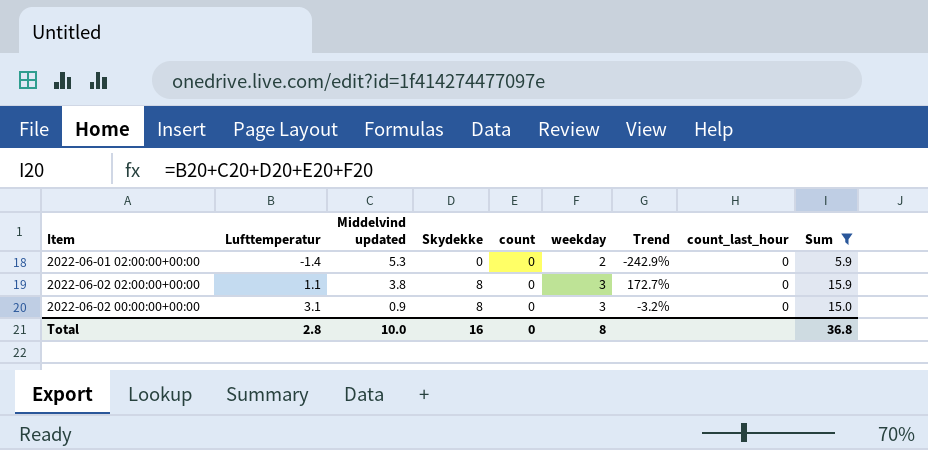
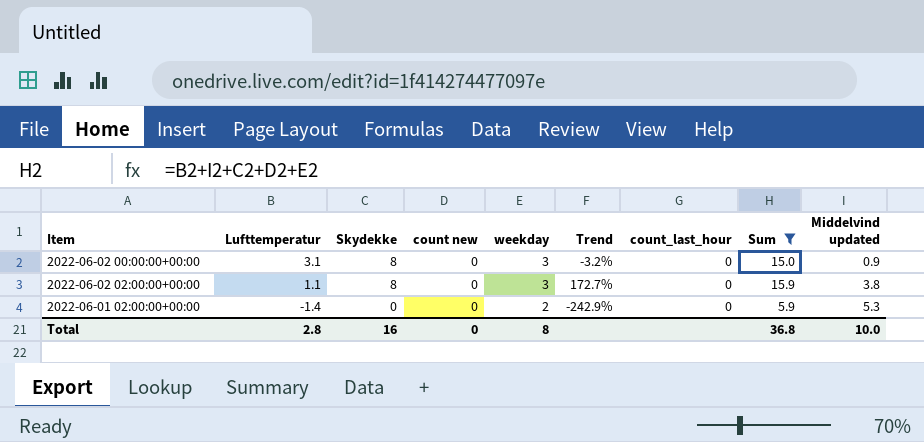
row order: Lufttemperatur ascending -> Lufttemperatur descending
column name: count -> count new
column Middelvind updated | position: 3 -> 9

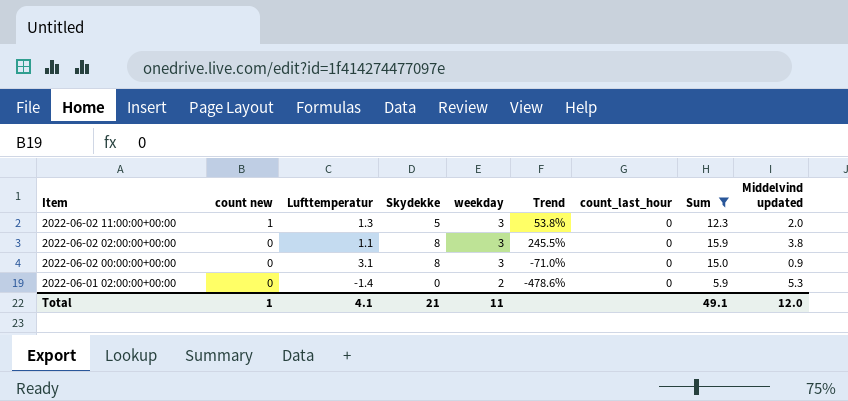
row order: Lufttemperatur descending -> Item descending
column count new | position: 4 -> 2
column Trend | formula: ([weekday] - [Lufttemperatur]) / [Lufttemperatur] -> ([Middelvind updated] - [Lufttemperatur]) / [Lufttemperatur]
row 2022-06-02 11:00:00+00:00: none -> 1 | 1.3 | 5 | 3 | 53.8% | 0 | 12.3 | 2.0
Total | count new: 0 -> 1
Total | Lufttemperatur: 2.8 -> 4.1
Total | Skydekke: 16 -> 21
Total | weekday: 8 -> 11
Total | Sum: 36.8 -> 49.1
Total | Middelvind updated: 10.0 -> 12.0

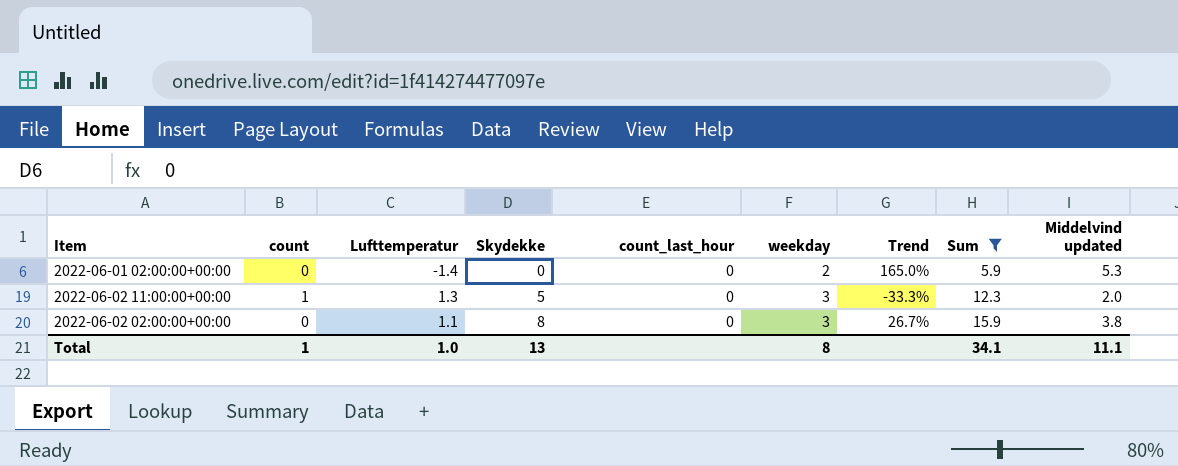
row order: Item descending -> Skydekke ascending
column name: count new -> count
column count_last_hour | position: 7 -> 5
column Trend | formula: ([Middelvind updated] - [Lufttemperatur]) / [Lufttemperatur] -> ([Middelvind updated] - [weekday]) / [weekday]
row 2022-06-02 00:00:00+00:00: 0 | 3.1 | 8 | 3 | -71.0% | 0 | 15.0 | 0.9 -> none
Total | Lufttemperatur: 4.1 -> 1.0
Total | Skydekke: 21 -> 13
Total | weekday: 11 -> 8
Total | Sum: 49.1 -> 34.1
Total | Middelvind updated: 12.0 -> 11.1

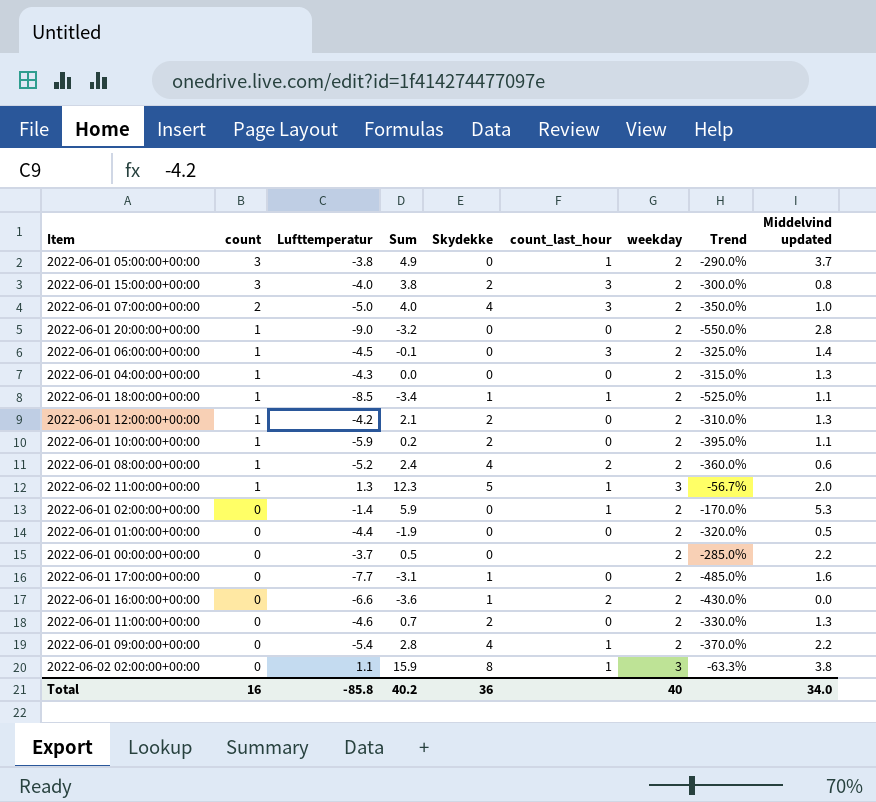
filter: Sum >= 5.9 -> none
row order: Skydekke ascending -> count descending
column Sum | position: 8 -> 4
column Trend | formula: ([Middelvind updated] - [weekday]) / [weekday] -> ([Lufttemperatur] - [weekday]) / [weekday]
2022-06-02 11:00:00+00:00 | count_last_hour: 0 -> 1
2022-06-01 02:00:00+00:00 | count_last_hour: 0 -> 1
2022-06-02 02:00:00+00:00 | count_last_hour: 0 -> 1
Total | count: 1 -> 16
Total | Lufttemperatur: 1.0 -> -85.8
Total | Sum: 34.1 -> 40.2
Total | Skydekke: 13 -> 36
Total | weekday: 8 -> 40
Total | Middelvind updated: 11.1 -> 34.0

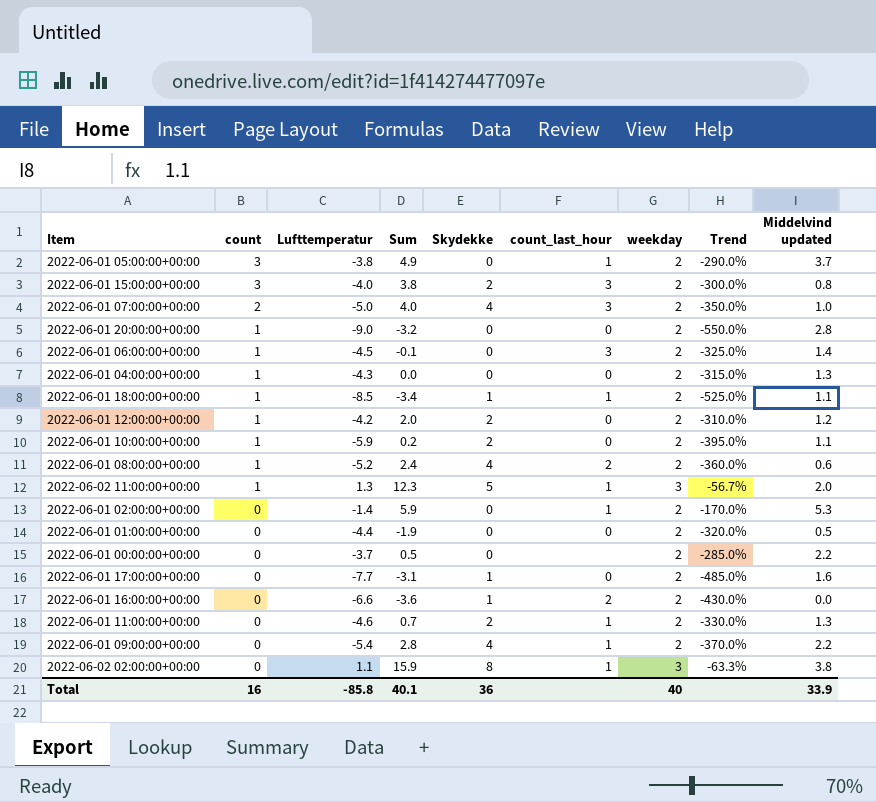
2022-06-01 12:00:00+00:00 | Sum: 2.1 -> 2.0
2022-06-01 12:00:00+00:00 | Middelvind updated: 1.3 -> 1.2
2022-06-01 11:00:00+00:00 | count_last_hour: 0 -> 1
Total | Sum: 40.2 -> 40.1
Total | Middelvind updated: 34.0 -> 33.9

